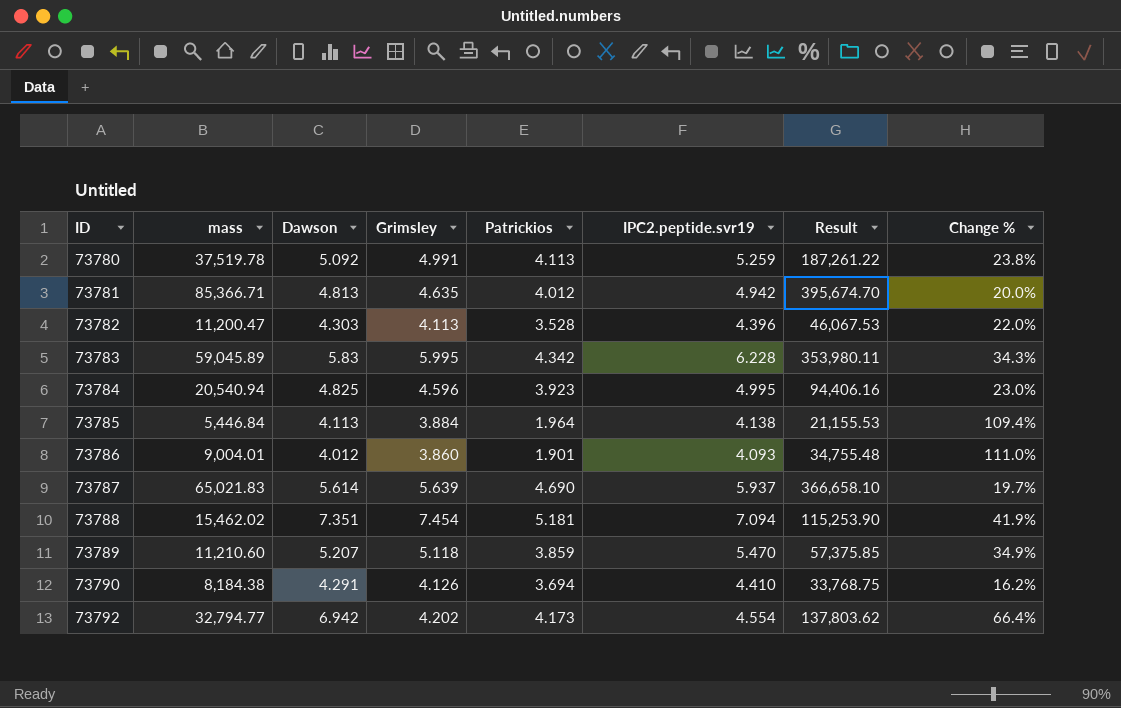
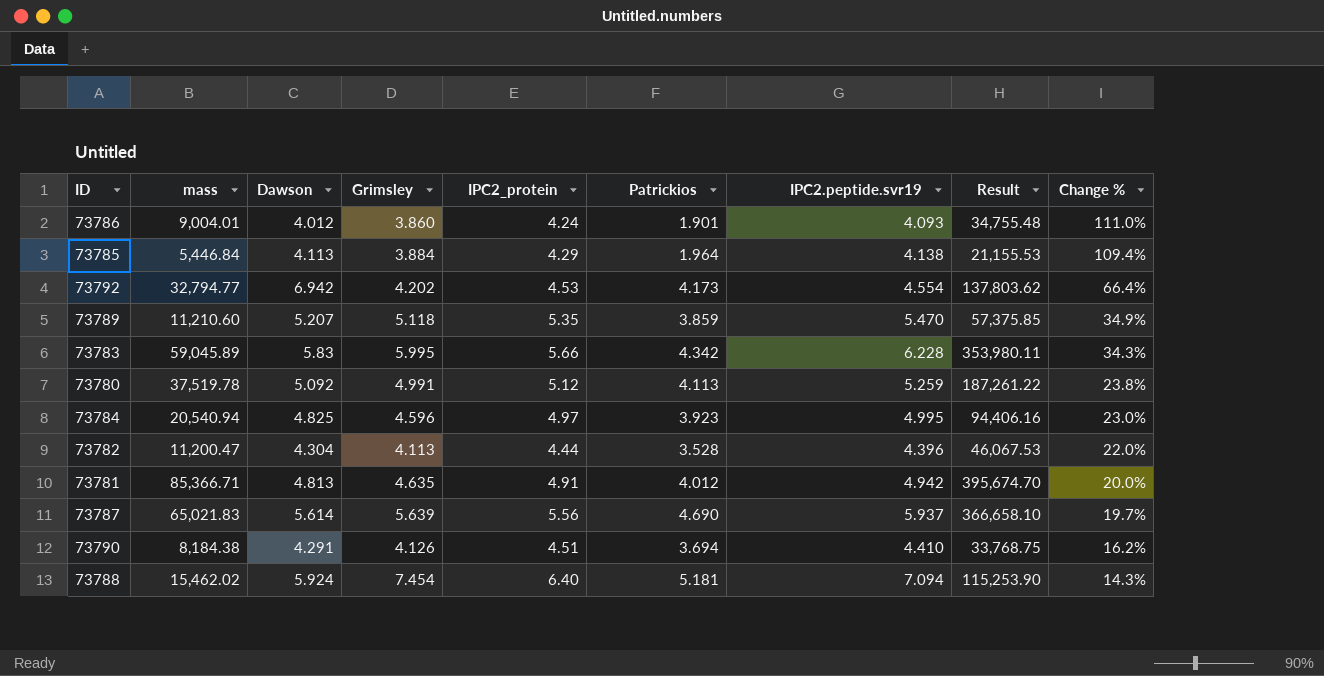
row order: ID ascending -> Change % descending
column IPC2_protein | position: none -> 5
73782 | Dawson: 4.303 -> 4.304
73788 | Dawson: 7.351 -> 5.924
73788 | Change %: 41.9% -> 14.3%

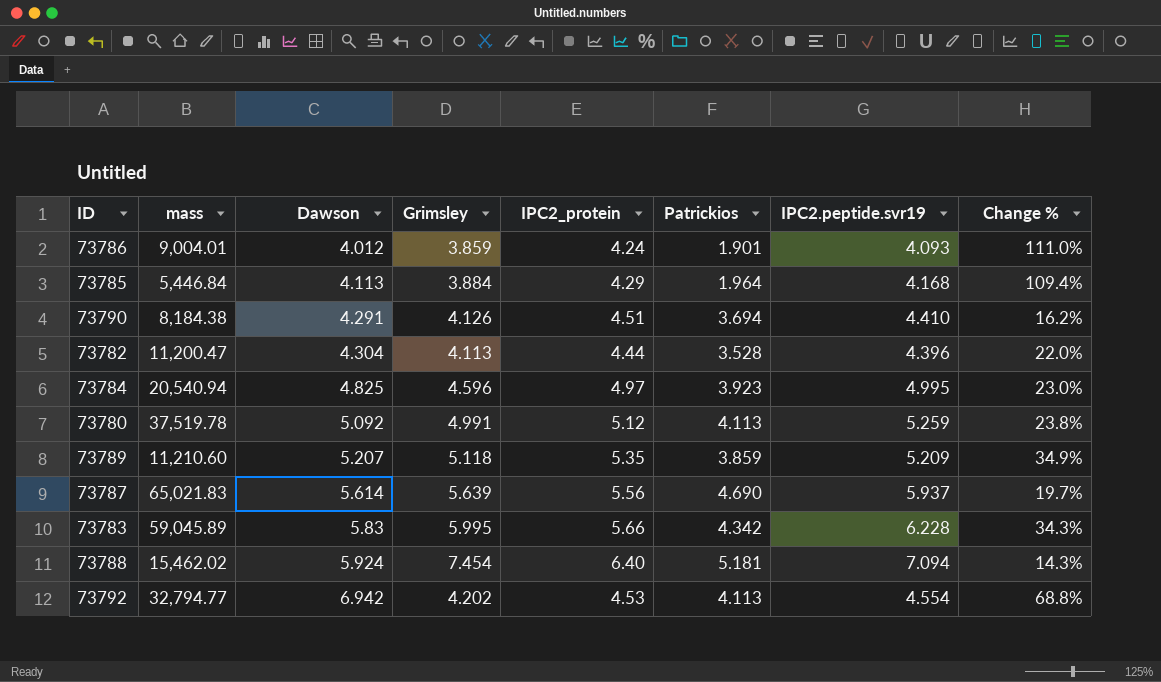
row order: Change % descending -> Dawson ascending
column Result | formula: [mass] * [Grimsley] -> none
row 73781: 85,366.71 | 4.813 | 4.635 | 4.91 | 4.012 | 4.942 | 395,674.70 | 20.0% -> none
73786 | Grimsley: 3.860 -> 3.859
73785 | IPC2.peptide.svr19: 4.138 -> 4.168
73789 | IPC2.peptide.svr19: 5.470 -> 5.209
73792 | Patrickios: 4.173 -> 4.113
73792 | Change %: 66.4% -> 68.8%

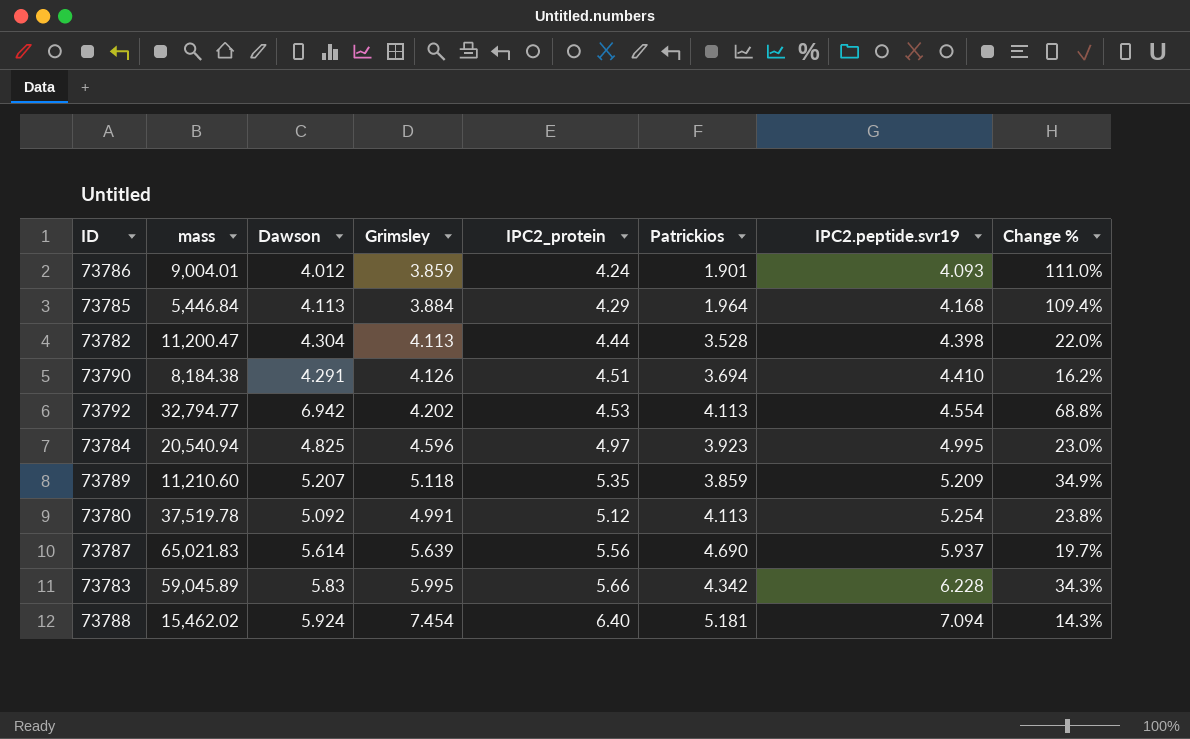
row order: Dawson ascending -> IPC2.peptide.svr19 ascending
73782 | IPC2.peptide.svr19: 4.396 -> 4.398
73780 | IPC2.peptide.svr19: 5.259 -> 5.254

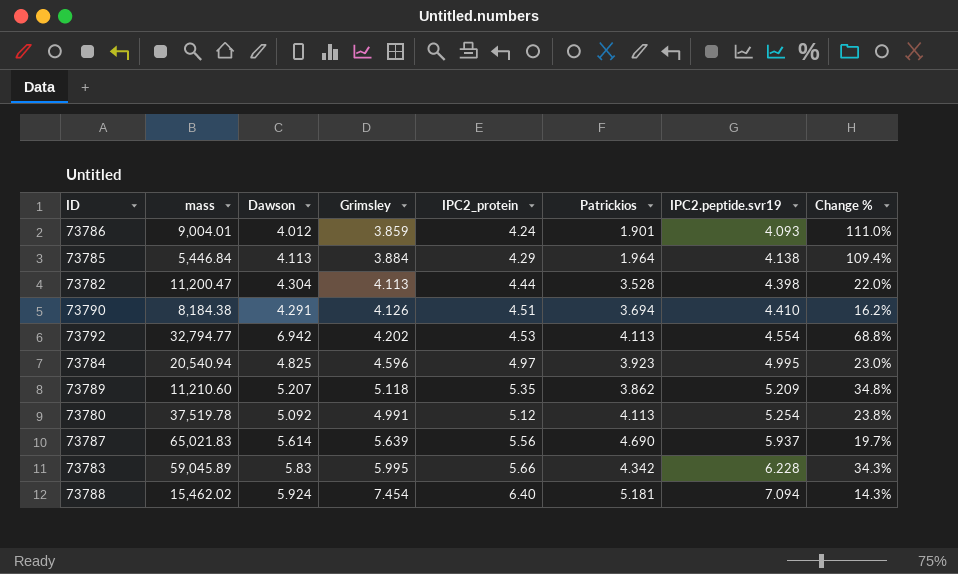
73785 | IPC2.peptide.svr19: 4.168 -> 4.138
73789 | Patrickios: 3.859 -> 3.862
73789 | Change %: 34.9% -> 34.8%

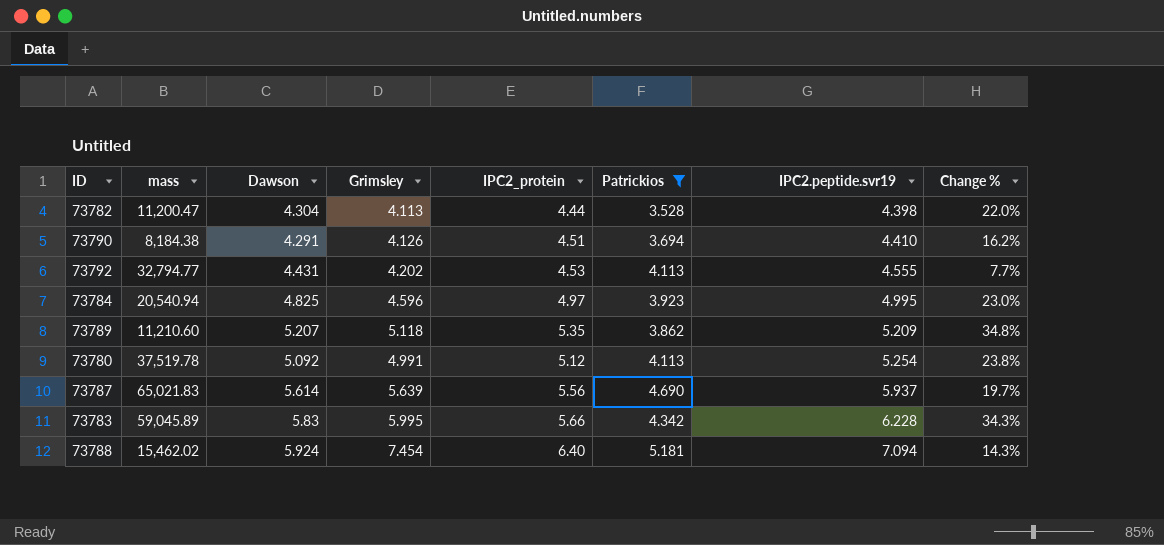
filter: none -> Patrickios >= 3.528
73792 | Dawson: 6.942 -> 4.431
73792 | IPC2.peptide.svr19: 4.554 -> 4.555
73792 | Change %: 68.8% -> 7.7%

